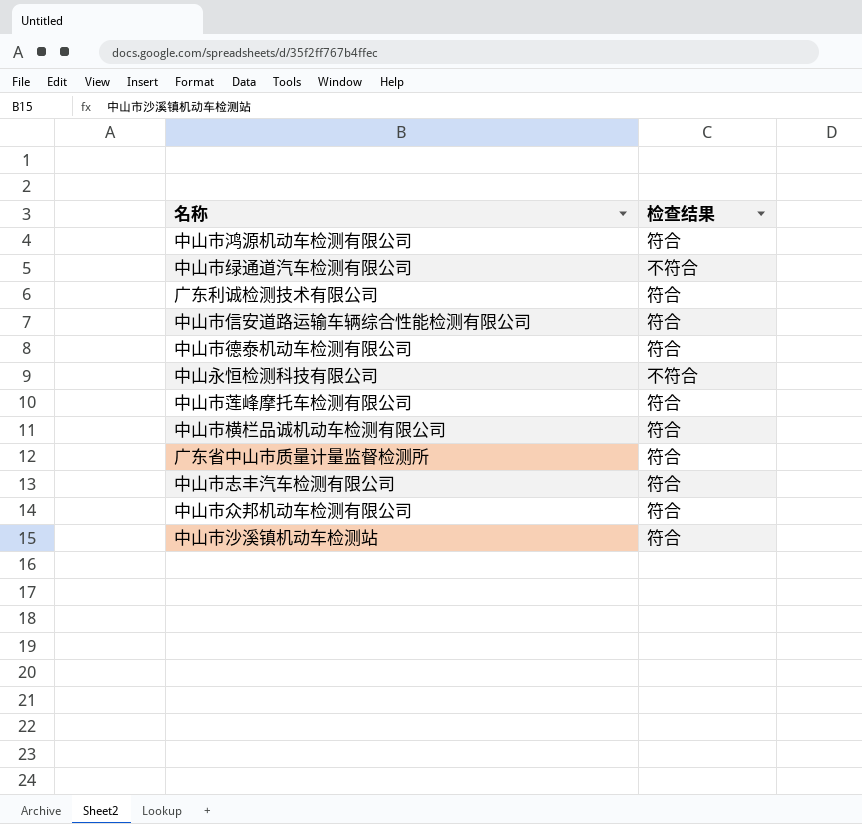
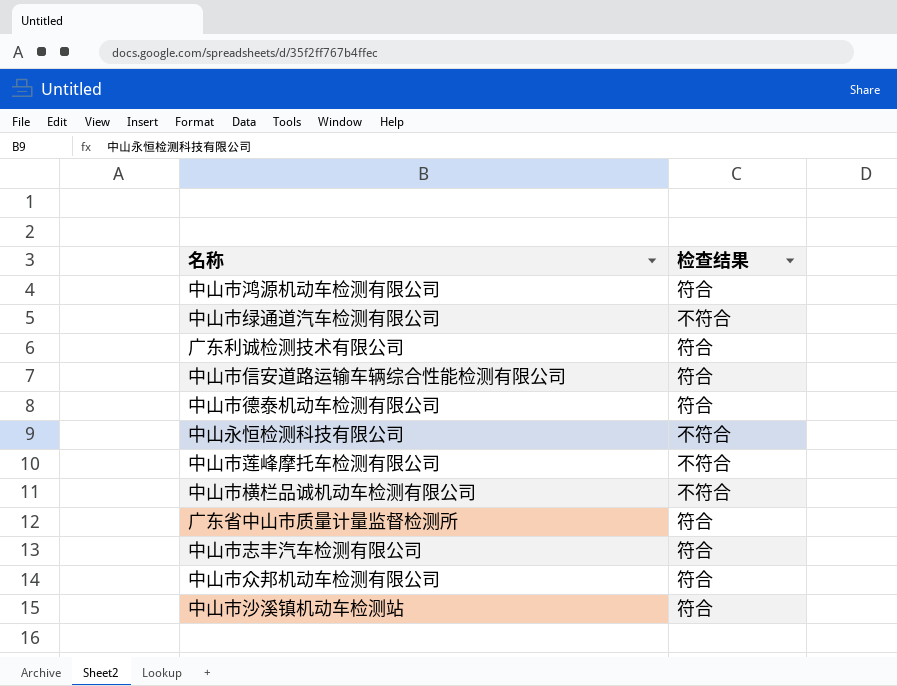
中山市莲峰摩托车检测有限公司 | 检查结果: 符合 -> 不符合
中山市横栏品诚机动车检测有限公司 | 检查结果: 符合 -> 不符合

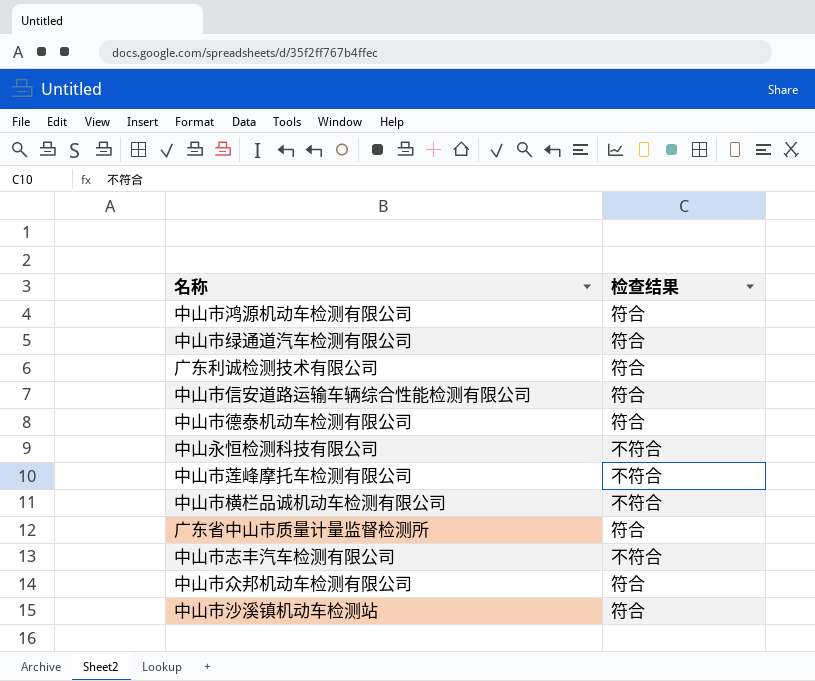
中山市绿通道汽车检测有限公司 | 检查结果: 不符合 -> 符合
中山市志丰汽车检测有限公司 | 检查结果: 符合 -> 不符合

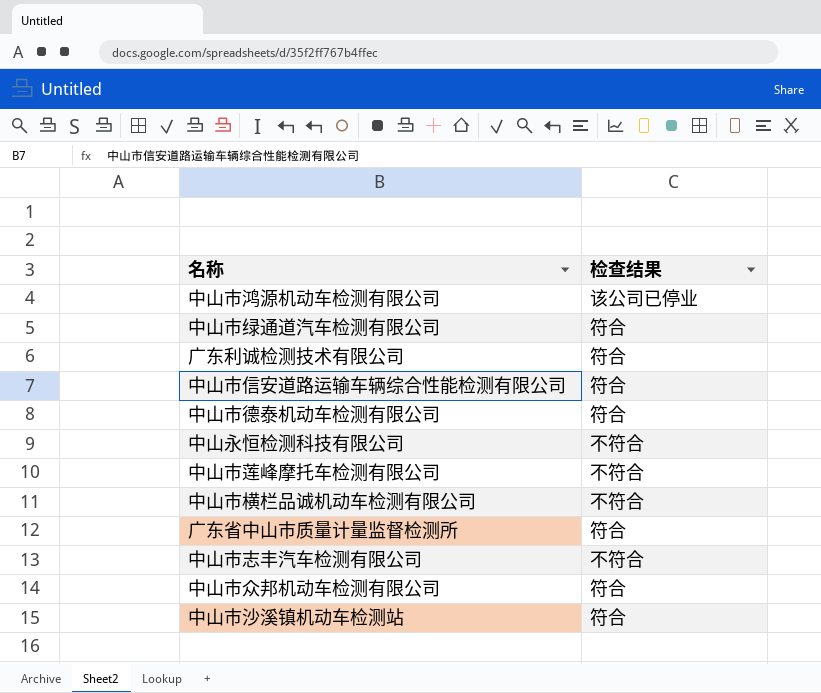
中山市鸿源机动车检测有限公司 | 检查结果: 符合 -> 该公司已停业

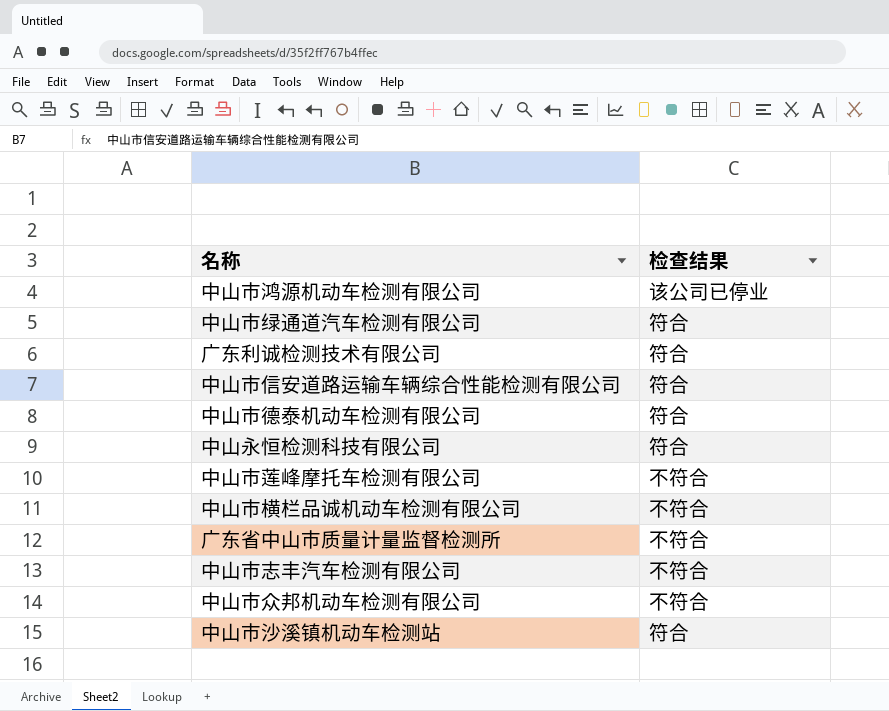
中山永恒检测科技有限公司 | 检查结果: 不符合 -> 符合
广东省中山市质量计量监督检测所 | 检查结果: 符合 -> 不符合
中山市众邦机动车检测有限公司 | 检查结果: 符合 -> 不符合

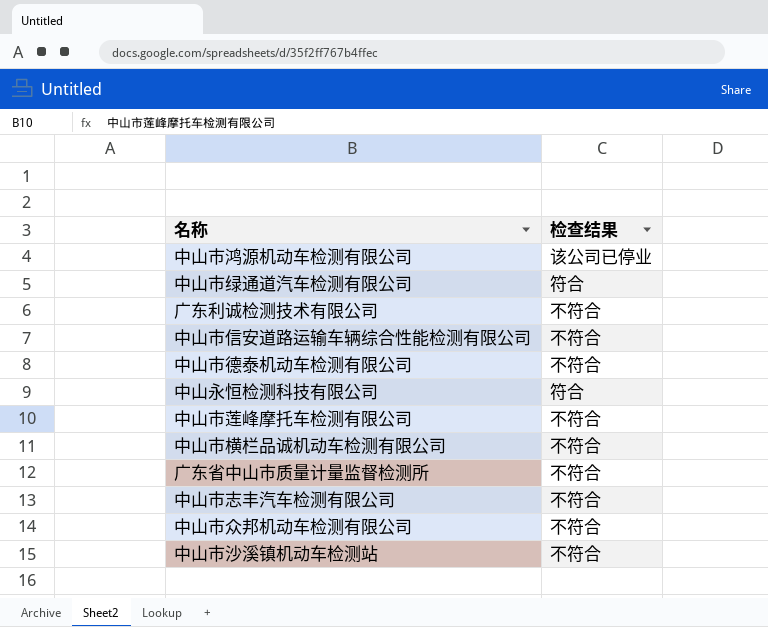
广东利诚检测技术有限公司 | 检查结果: 符合 -> 不符合
中山市信安道路运输车辆综合性能检测有限公司 | 检查结果: 符合 -> 不符合
中山市德泰机动车检测有限公司 | 检查结果: 符合 -> 不符合
中山市沙溪镇机动车检测站 | 检查结果: 符合 -> 不符合

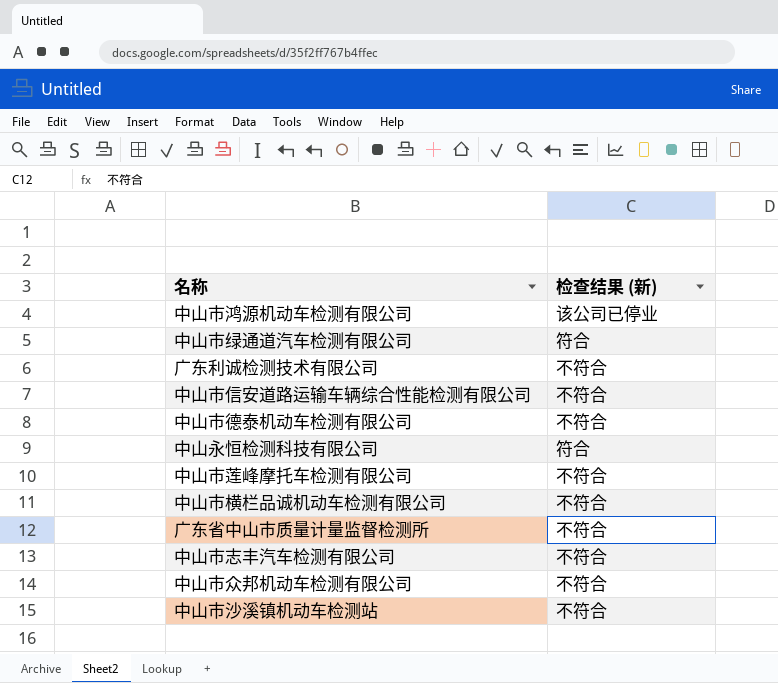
column name: 检查结果 -> 检查结果 (新)

